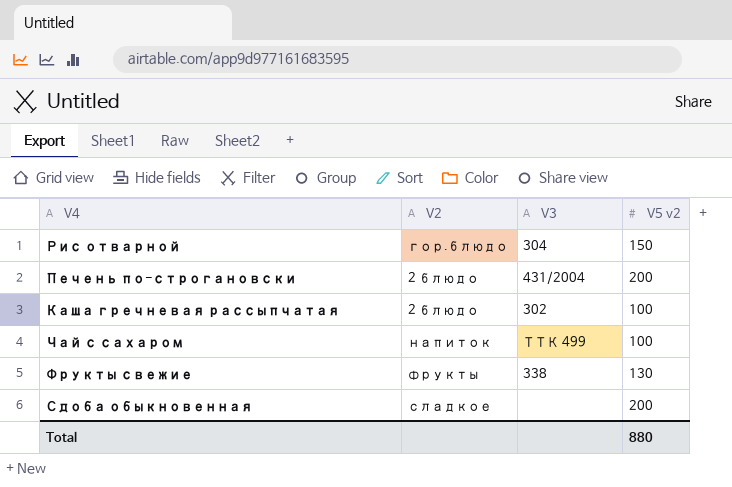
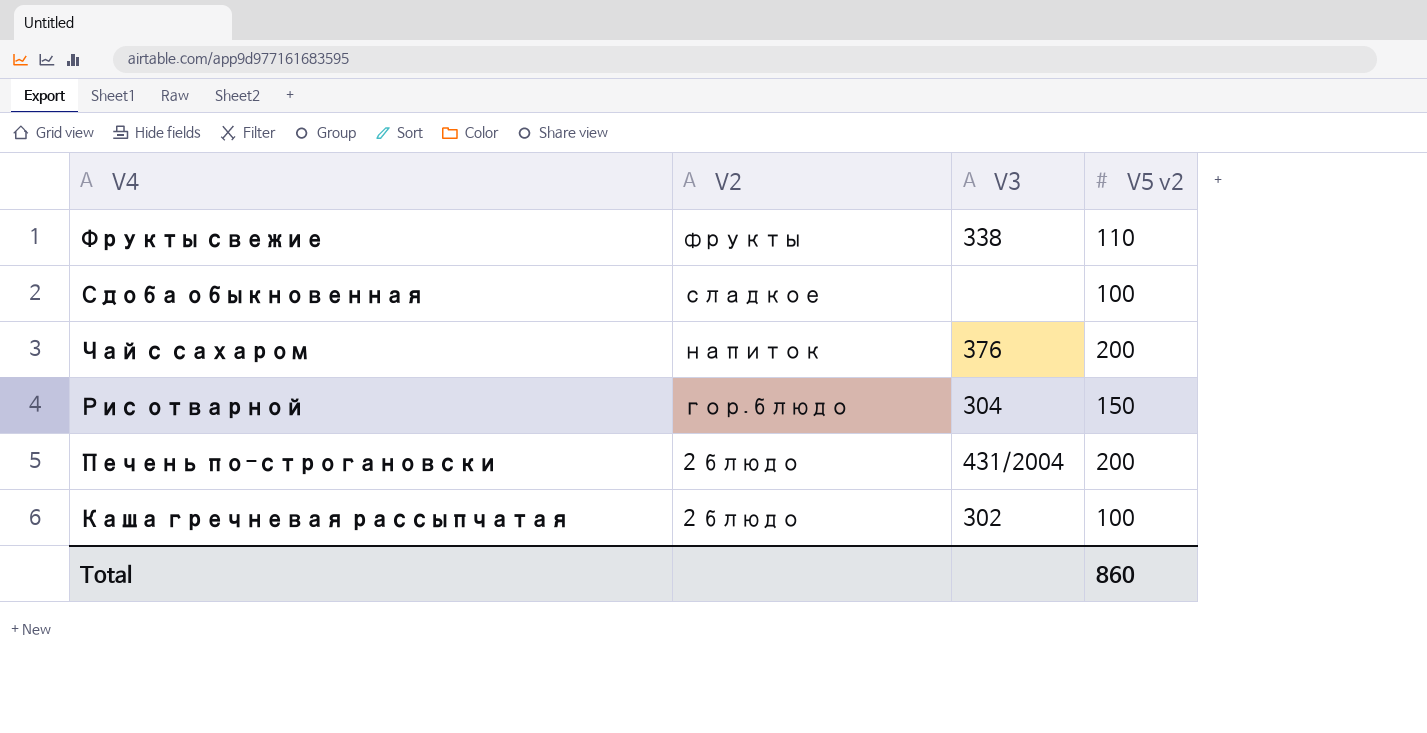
row order: none -> V2 descending
Фрукты свежие | V5 v2: 130 -> 110
Сдоба обыкновенная | V5 v2: 200 -> 100
Чай с сахаром | V3: ТТК 499 -> 376
Чай с сахаром | V5 v2: 100 -> 200
Total | V5 v2: 880 -> 860

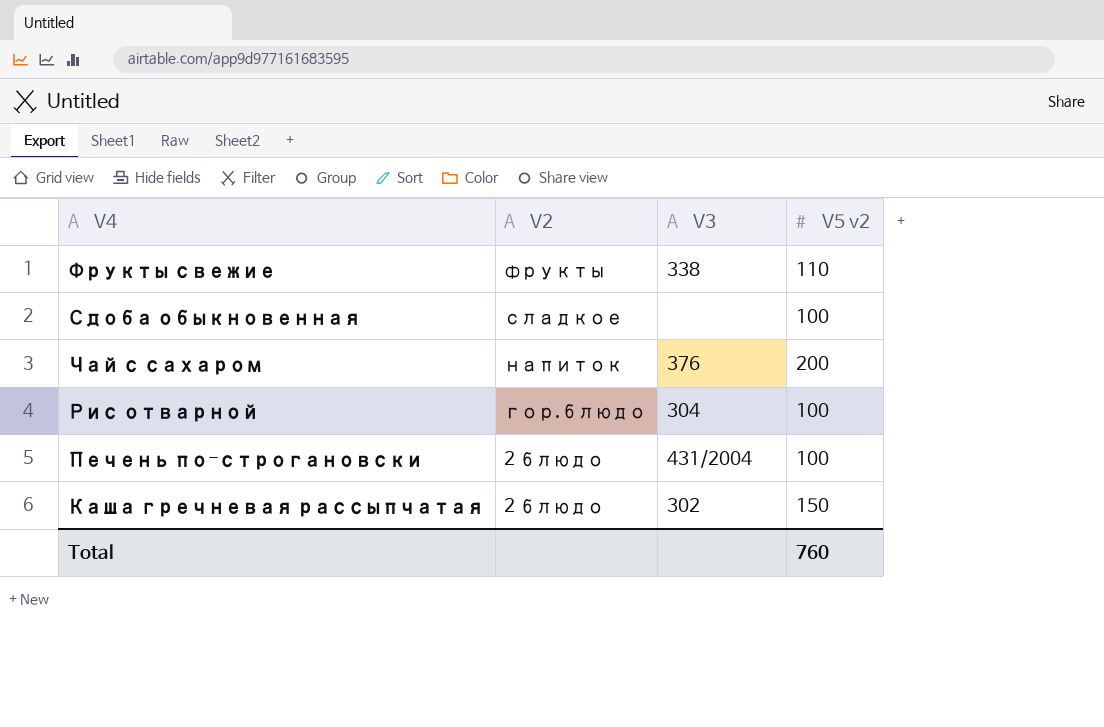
Рис отварной | V5 v2: 150 -> 100
Печень по-строгановски | V5 v2: 200 -> 100
Каша гречневая рассыпчатая | V5 v2: 100 -> 150
Total | V5 v2: 860 -> 760

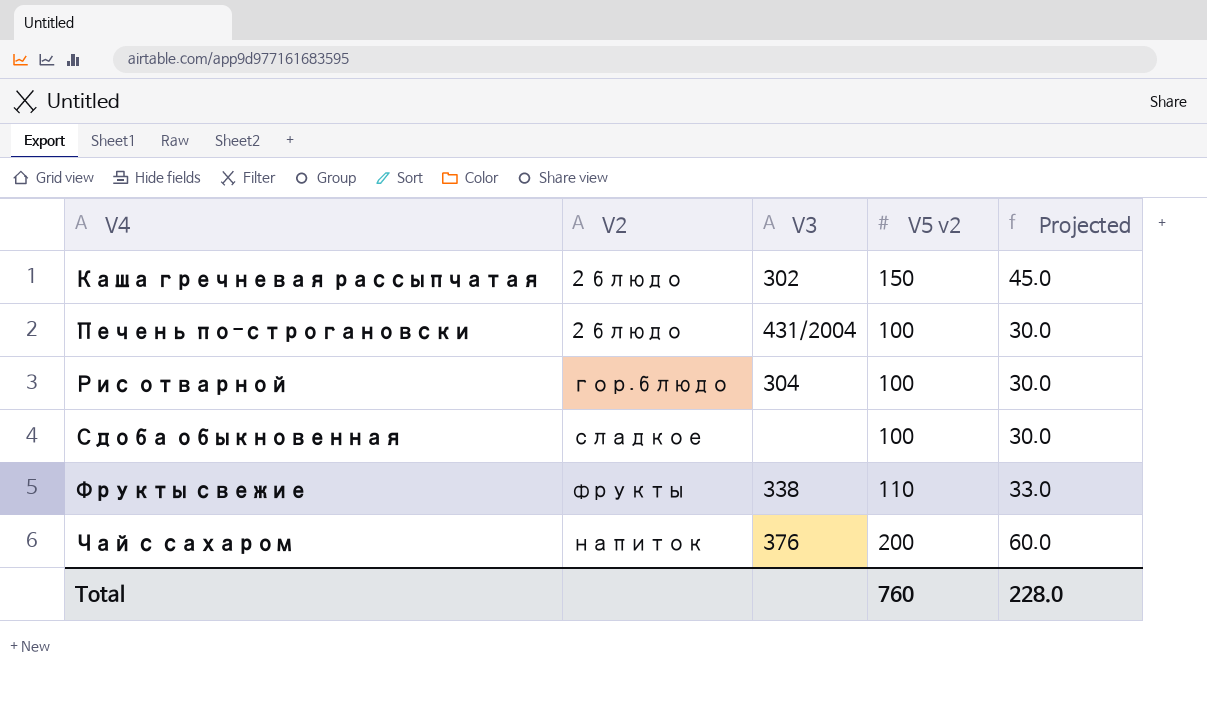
row order: V2 descending -> V4 ascending
column Projected | formula: none -> [V5 v2] * 0.3

